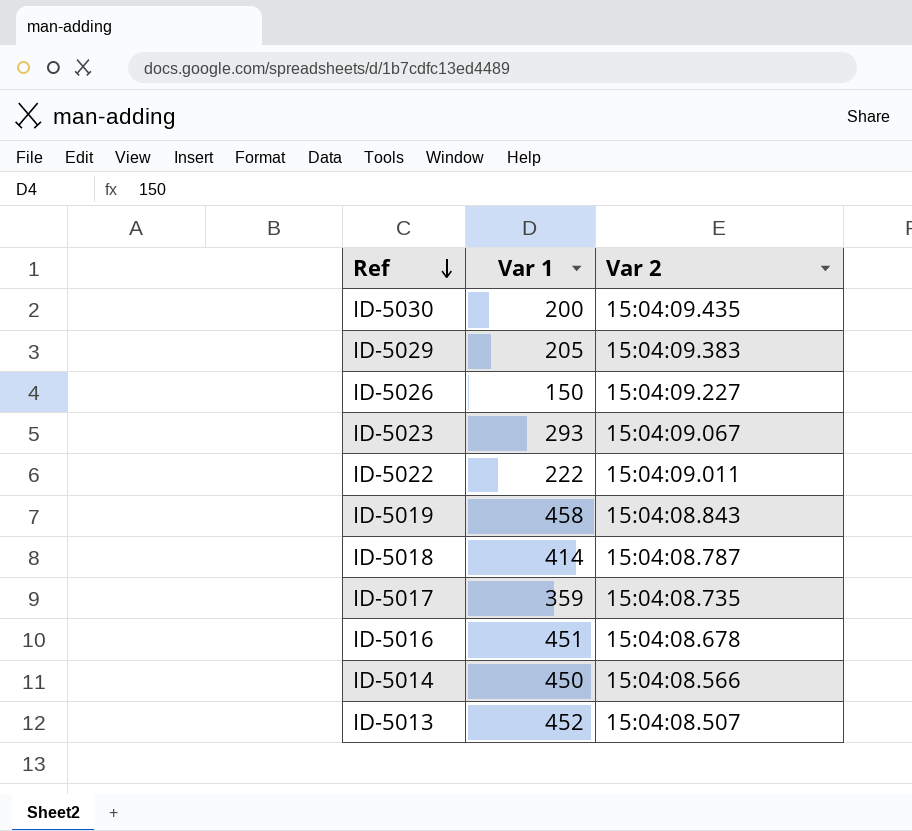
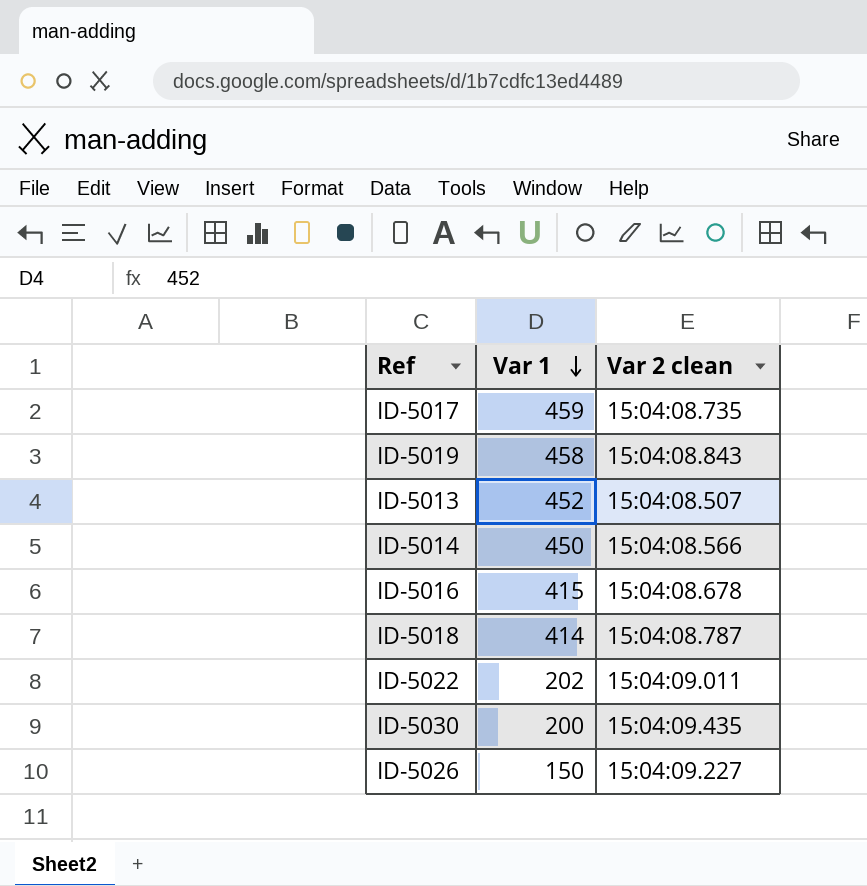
row order: Ref descending -> Var 1 descending
column name: Var 2 -> Var 2 clean
row ID-5029: 205 | 15:04:09.383 -> none
row ID-5023: 293 | 15:04:09.067 -> none
ID-5017 | Var 1: 359 -> 459
ID-5016 | Var 1: 451 -> 415
ID-5022 | Var 1: 222 -> 202

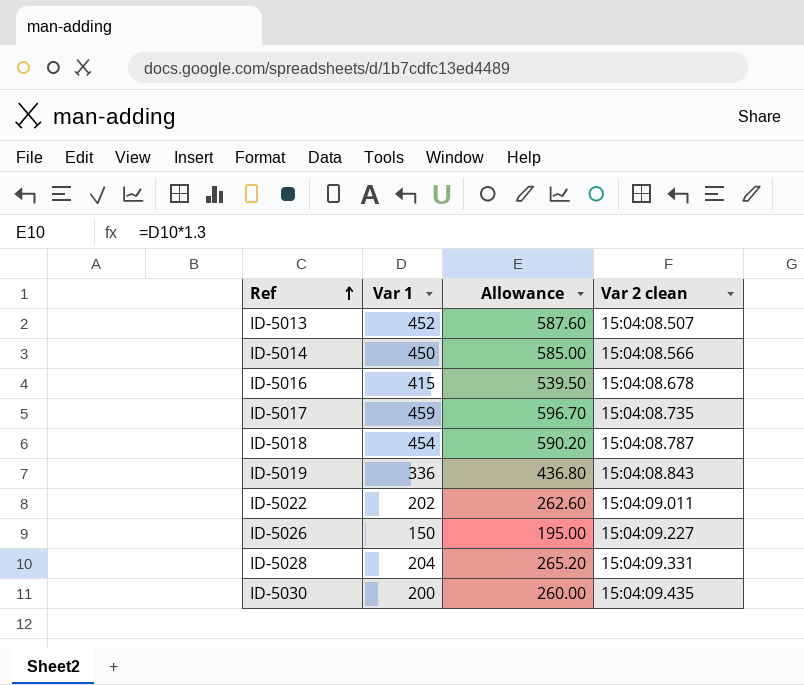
row order: Var 1 descending -> Ref ascending
column Allowance | formula: none -> [Var 1] * 1.3
ID-5018 | Var 1: 414 -> 454
ID-5019 | Var 1: 458 -> 336
row ID-5028: none -> 204 | 265.20 | 15:04:09.331

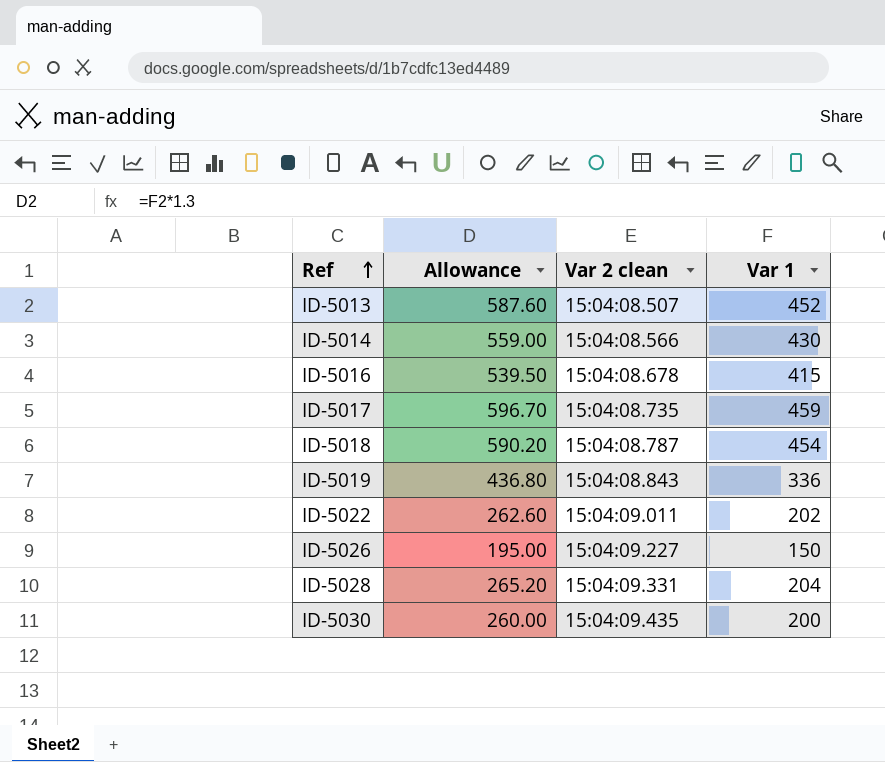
column Var 1 | position: 2 -> 4
ID-5014 | Allowance: 585.00 -> 559.00
ID-5014 | Var 1: 450 -> 430

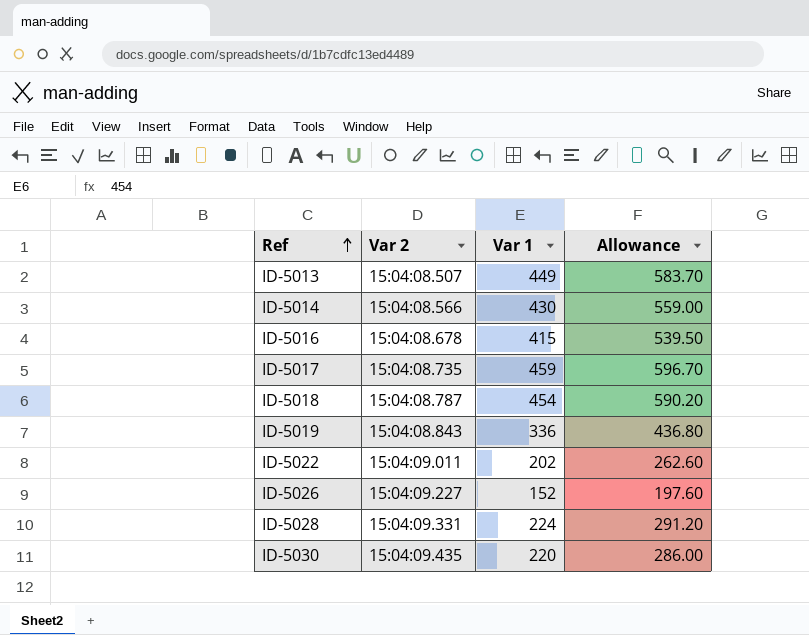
column name: Var 2 clean -> Var 2
column Allowance | position: 2 -> 4
ID-5013 | Var 1: 452 -> 449
ID-5013 | Allowance: 587.60 -> 583.70
ID-5026 | Var 1: 150 -> 152
ID-5026 | Allowance: 195.00 -> 197.60
ID-5028 | Var 1: 204 -> 224
ID-5028 | Allowance: 265.20 -> 291.20
ID-5030 | Var 1: 200 -> 220
ID-5030 | Allowance: 260.00 -> 286.00

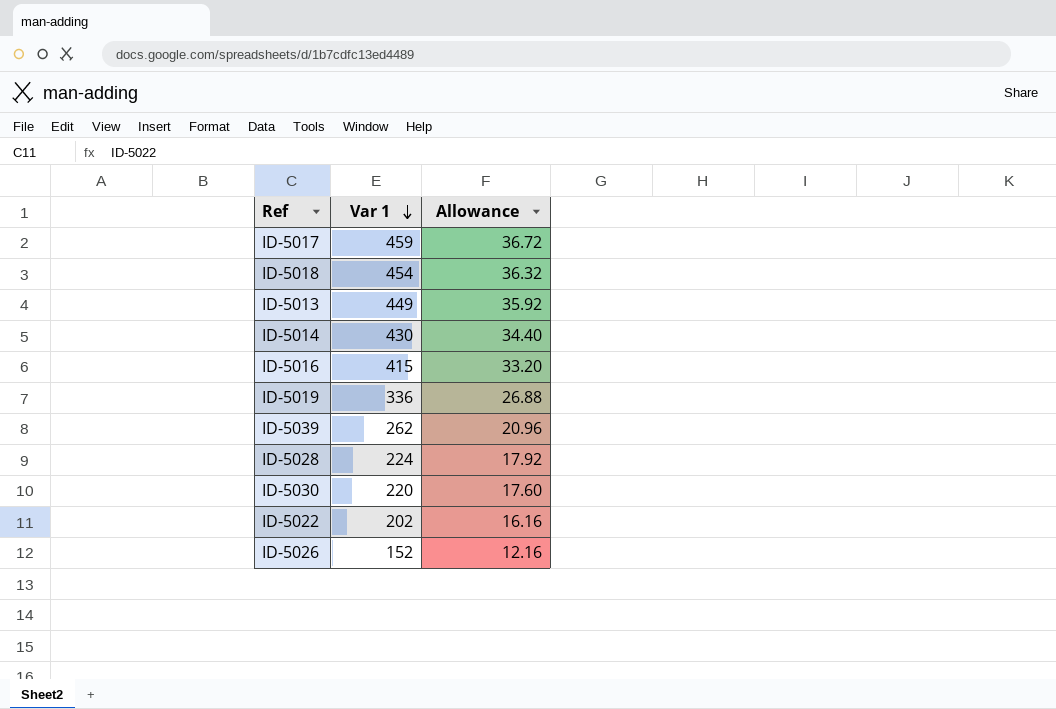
row order: Ref ascending -> Var 1 descending
column Var 2 | position: 2 -> none
column Allowance | formula: [Var 1] * 1.3 -> [Var 1] * 0.08
row ID-5039: none -> 262 | 20.96

